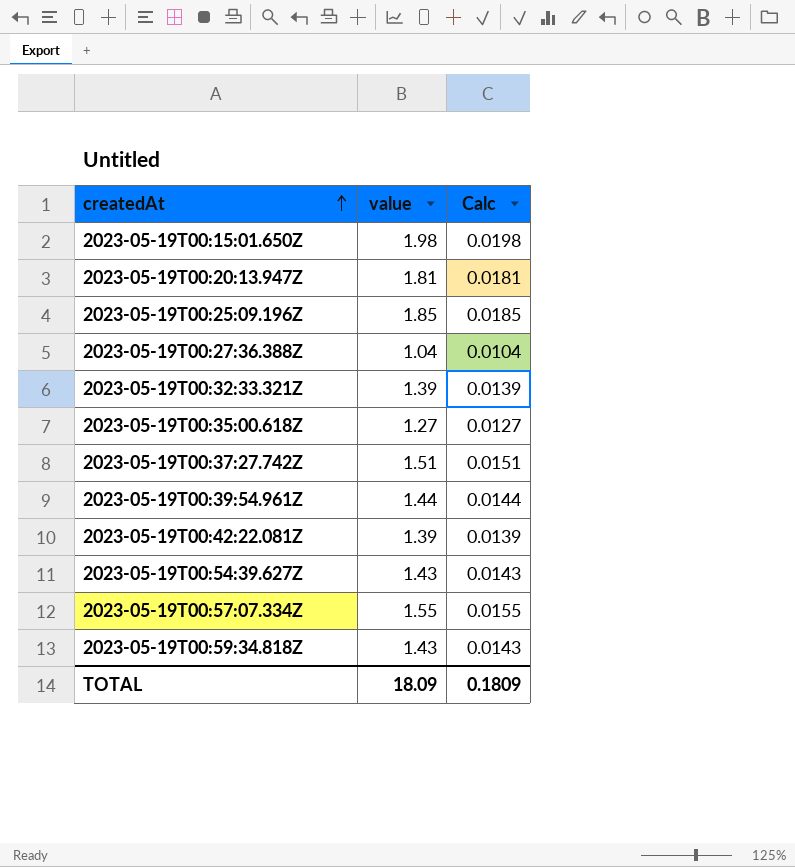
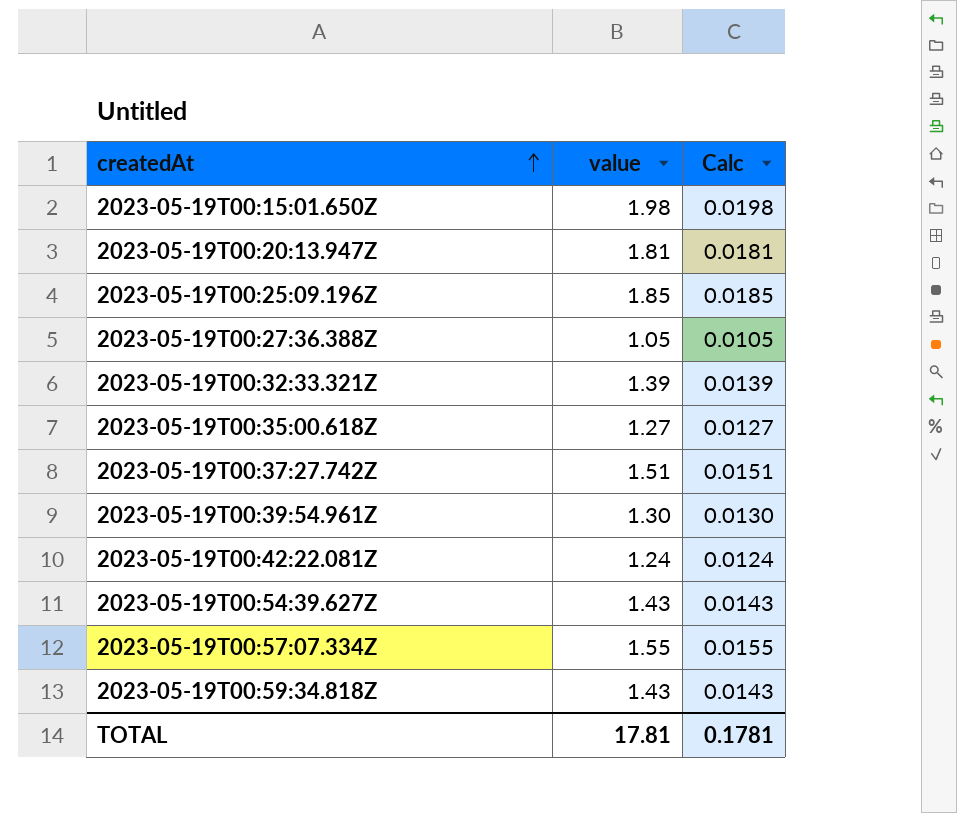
2023-05-19T00:27:36.388Z | value: 1.04 -> 1.05
2023-05-19T00:27:36.388Z | Calc: 0.0104 -> 0.0105
2023-05-19T00:39:54.961Z | value: 1.44 -> 1.30
2023-05-19T00:39:54.961Z | Calc: 0.0144 -> 0.0130
2023-05-19T00:42:22.081Z | value: 1.39 -> 1.24
2023-05-19T00:42:22.081Z | Calc: 0.0139 -> 0.0124
TOTAL | value: 18.09 -> 17.81
TOTAL | Calc: 0.1809 -> 0.1781

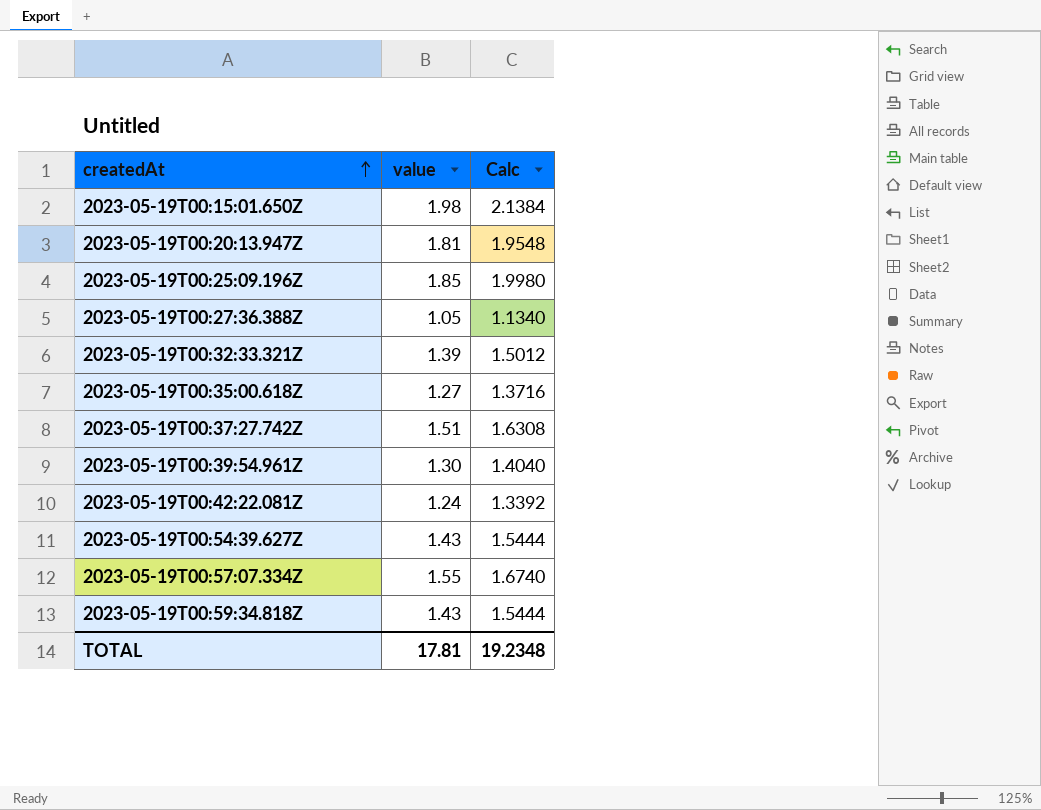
column Calc | formula: [value] * 0.01 -> [value] * 1.08
TOTAL | Calc: 0.1781 -> 19.2348

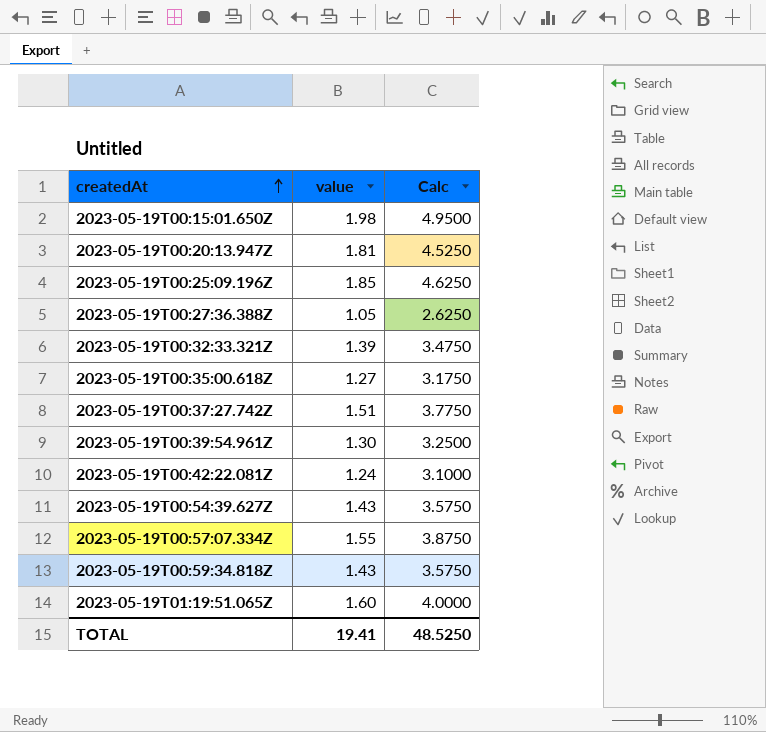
column Calc | formula: [value] * 1.08 -> [value] * 2.5
row 2023-05-19T01:19:51.065Z: none -> 1.60 | 4.0000
TOTAL | value: 17.81 -> 19.41
TOTAL | Calc: 19.2348 -> 48.5250

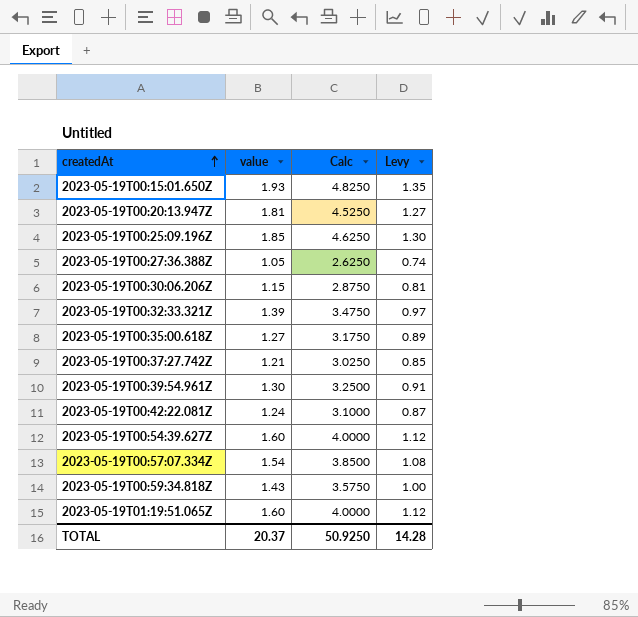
column Levy | formula: none -> [value] * 0.7
2023-05-19T00:15:01.650Z | value: 1.98 -> 1.93
2023-05-19T00:15:01.650Z | Calc: 4.9500 -> 4.8250
row 2023-05-19T00:30:06.206Z: none -> 1.15 | 2.8750 | 0.81
2023-05-19T00:37:27.742Z | value: 1.51 -> 1.21
2023-05-19T00:37:27.742Z | Calc: 3.7750 -> 3.0250
2023-05-19T00:54:39.627Z | value: 1.43 -> 1.60
2023-05-19T00:54:39.627Z | Calc: 3.5750 -> 4.0000
2023-05-19T00:57:07.334Z | value: 1.55 -> 1.54
2023-05-19T00:57:07.334Z | Calc: 3.8750 -> 3.8500
TOTAL | value: 19.41 -> 20.37
TOTAL | Calc: 48.5250 -> 50.9250

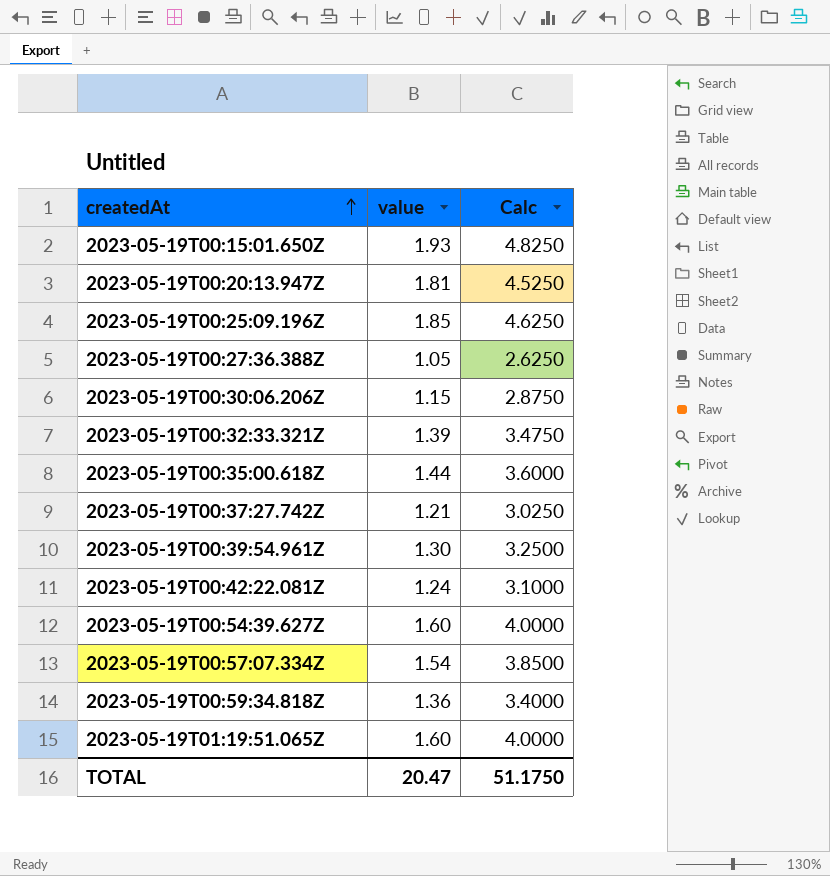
column Levy | formula: [value] * 0.7 -> none
2023-05-19T00:35:00.618Z | value: 1.27 -> 1.44
2023-05-19T00:35:00.618Z | Calc: 3.1750 -> 3.6000
2023-05-19T00:59:34.818Z | value: 1.43 -> 1.36
2023-05-19T00:59:34.818Z | Calc: 3.5750 -> 3.4000
TOTAL | value: 20.37 -> 20.47
TOTAL | Calc: 50.9250 -> 51.1750

